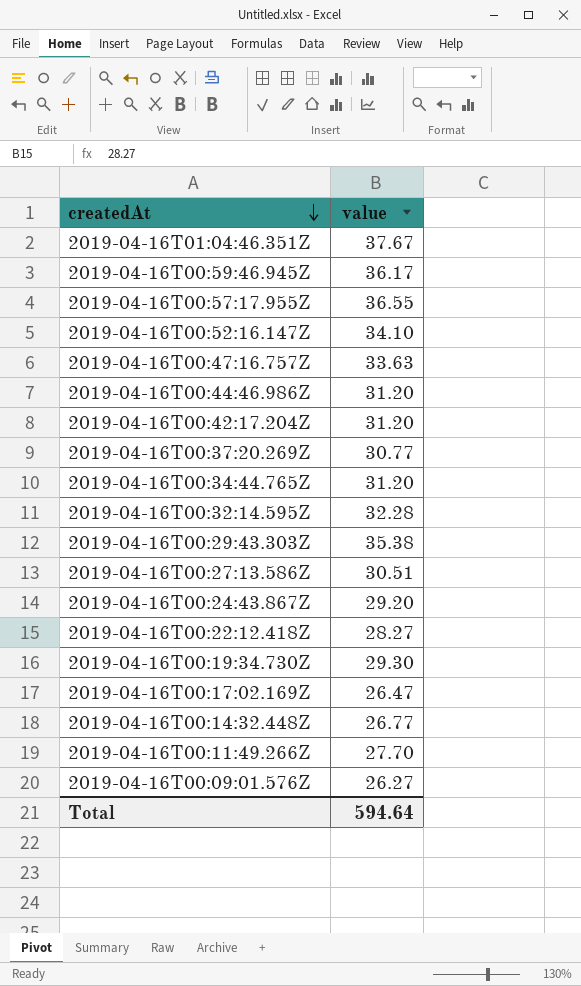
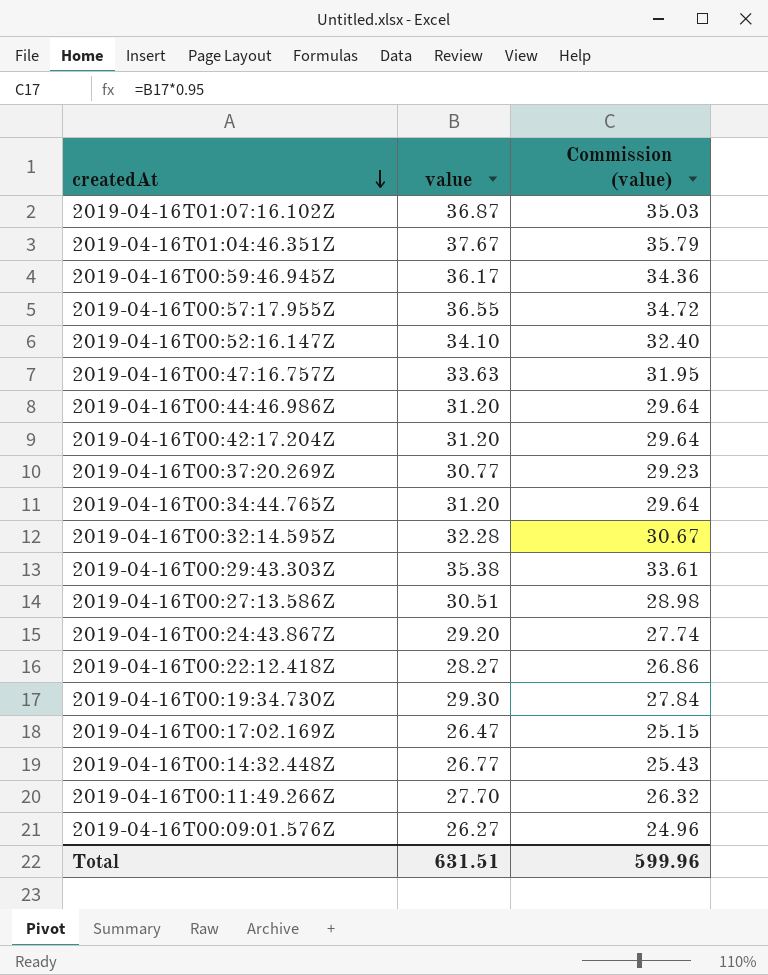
column Commission (value) | formula: none -> [value] * 0.95
row 2019-04-16T01:07:16.102Z: none -> 36.87 | 35.03
Total | value: 594.64 -> 631.51

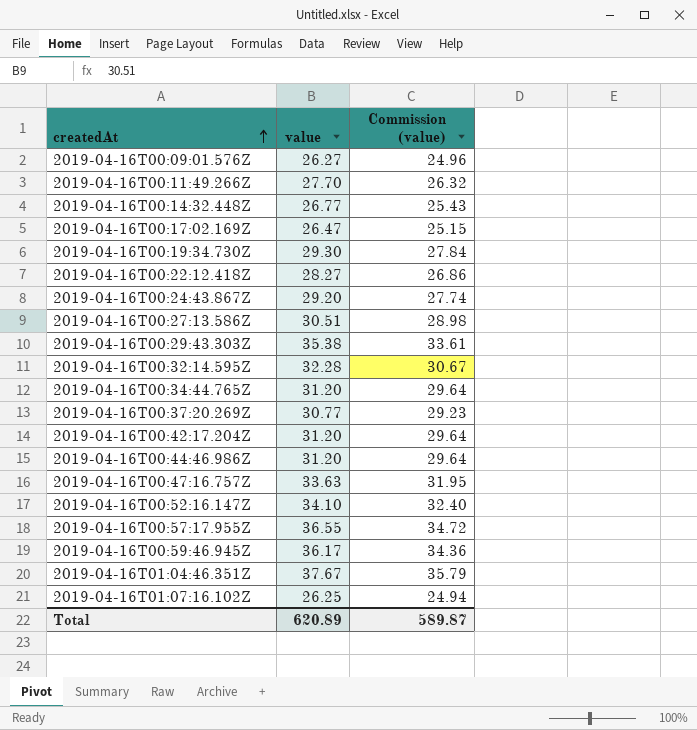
row order: createdAt descending -> createdAt ascending
2019-04-16T01:07:16.102Z | value: 36.87 -> 26.25
2019-04-16T01:07:16.102Z | Commission (value): 35.03 -> 24.94
Total | value: 631.51 -> 620.89
Total | Commission (value): 599.96 -> 589.87

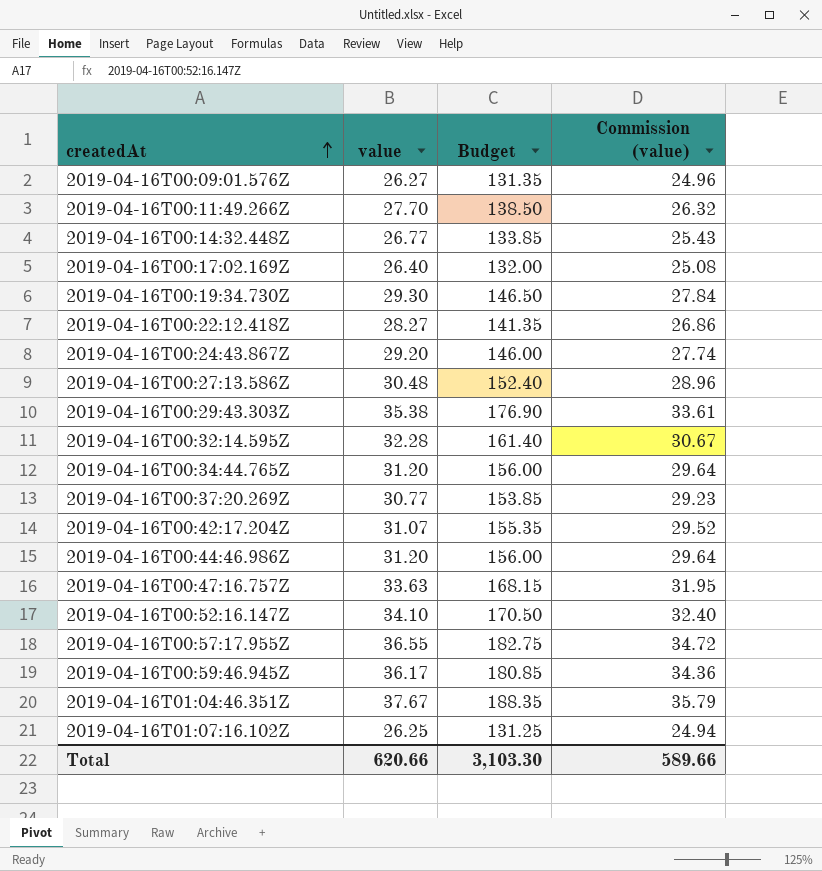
column Budget | formula: none -> [value] * 5
2019-04-16T00:17:02.169Z | value: 26.47 -> 26.40
2019-04-16T00:17:02.169Z | Commission (value): 25.15 -> 25.08
2019-04-16T00:27:13.586Z | value: 30.51 -> 30.48
2019-04-16T00:27:13.586Z | Commission (value): 28.98 -> 28.96
2019-04-16T00:42:17.204Z | value: 31.20 -> 31.07
2019-04-16T00:42:17.204Z | Commission (value): 29.64 -> 29.52
Total | value: 620.89 -> 620.66
Total | Commission (value): 589.87 -> 589.66

